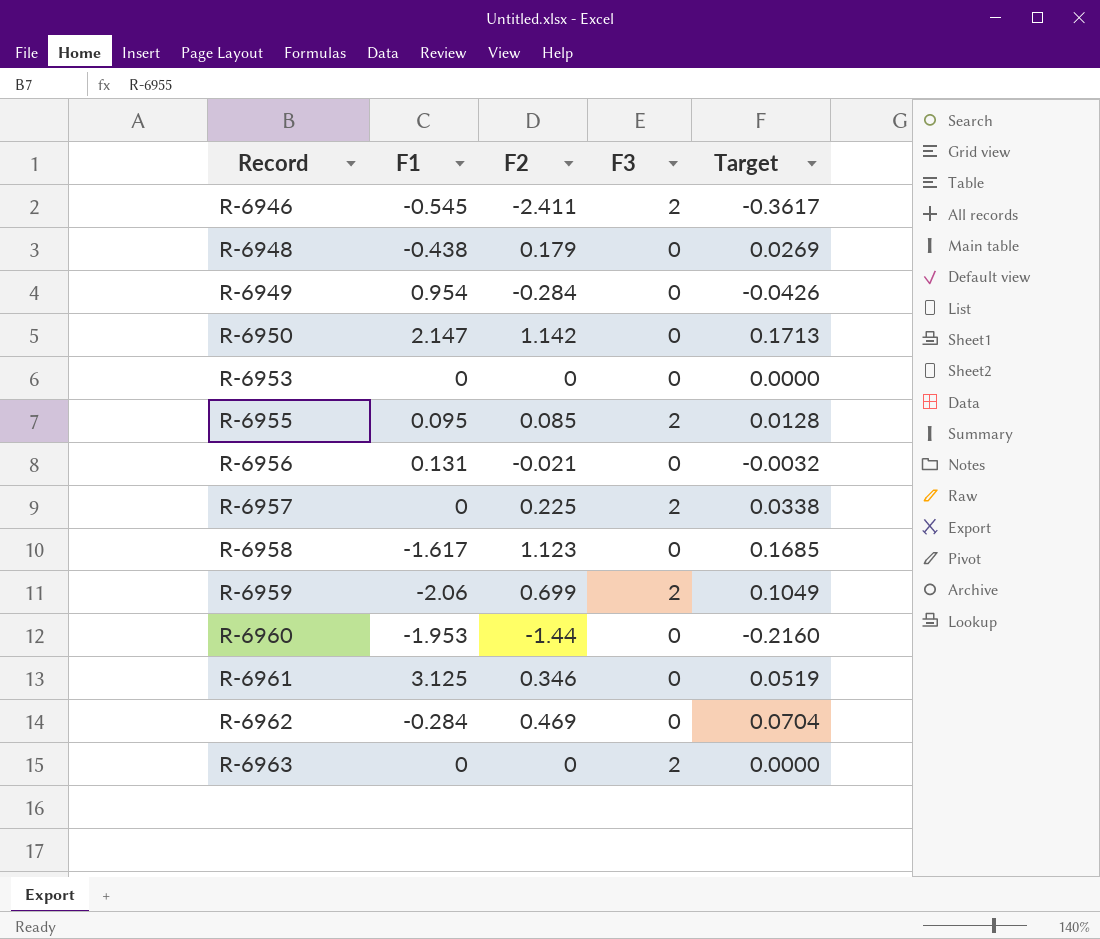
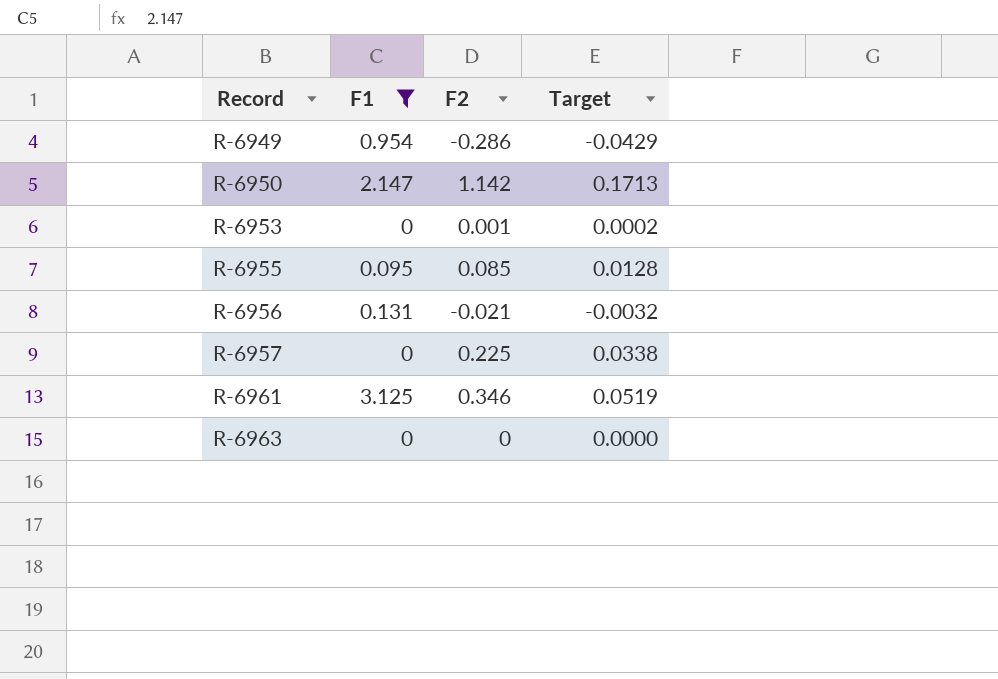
filter: none -> F1 >= 0
column F3 | position: 4 -> none
R-6949 | F2: -0.284 -> -0.286
R-6949 | Target: -0.0426 -> -0.0429
R-6953 | F2: 0 -> 0.001
R-6953 | Target: 0.0000 -> 0.0002

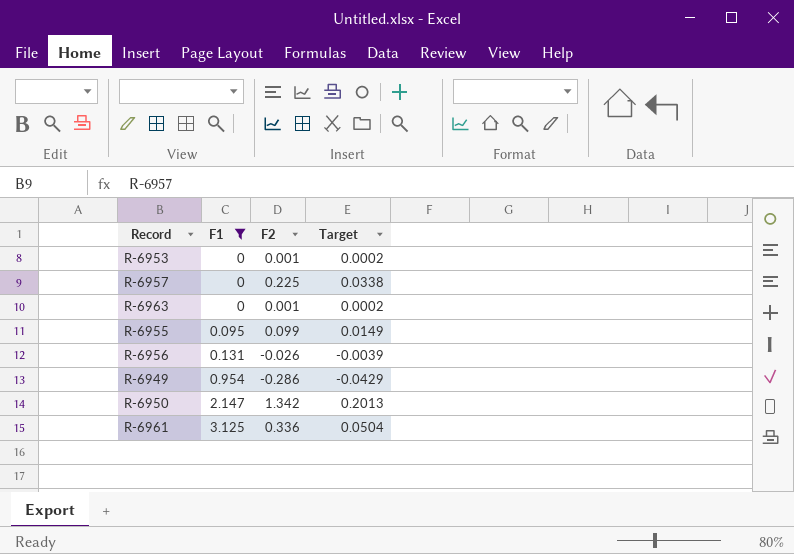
row order: Record ascending -> F1 ascending
R-6963 | F2: 0 -> 0.001
R-6963 | Target: 0.0000 -> 0.0002
R-6955 | F2: 0.085 -> 0.099
R-6955 | Target: 0.0128 -> 0.0149
R-6956 | F2: -0.021 -> -0.026
R-6956 | Target: -0.0032 -> -0.0039
R-6950 | F2: 1.142 -> 1.342
R-6950 | Target: 0.1713 -> 0.2013
R-6961 | F2: 0.346 -> 0.336
R-6961 | Target: 0.0519 -> 0.0504

